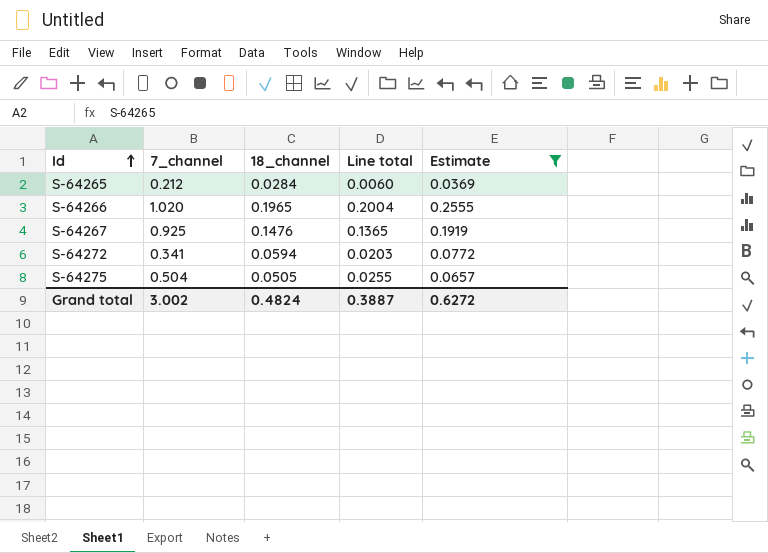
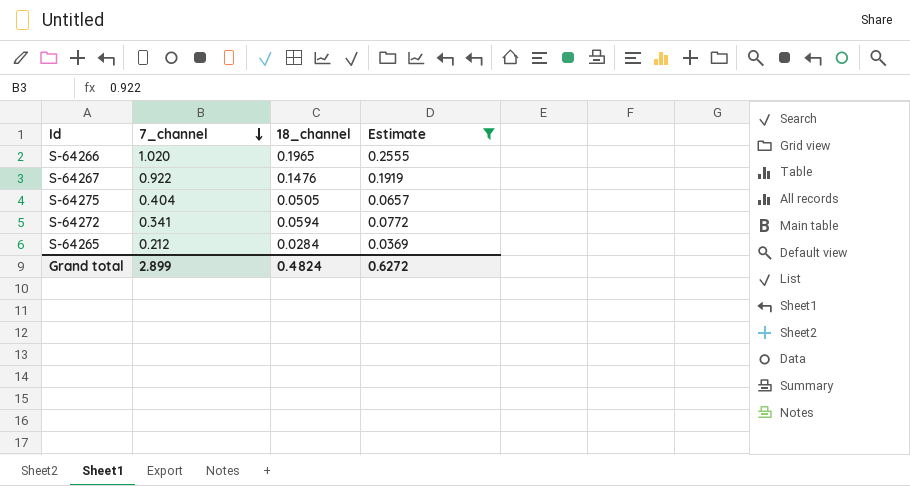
row order: Id ascending -> 7_channel descending
column Line total | formula: [7_channel] * [18_channel] -> none
S-64267 | 7_channel: 0.925 -> 0.922
S-64275 | 7_channel: 0.504 -> 0.404
Grand total | 7_channel: 3.002 -> 2.899

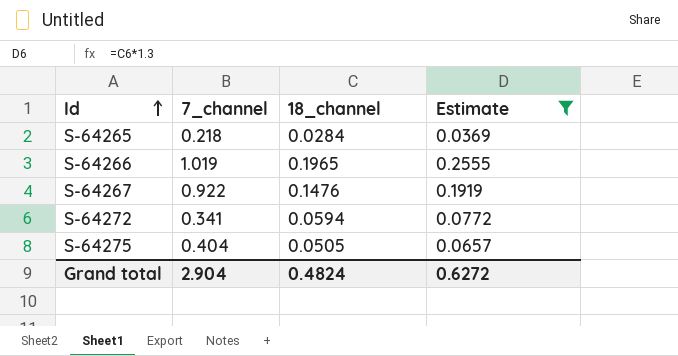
row order: 7_channel descending -> Id ascending
S-64265 | 7_channel: 0.212 -> 0.218
S-64266 | 7_channel: 1.020 -> 1.019
Grand total | 7_channel: 2.899 -> 2.904

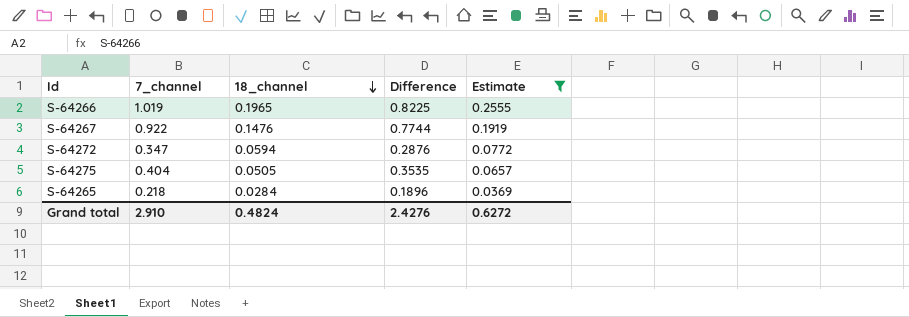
row order: Id ascending -> 18_channel descending
column Difference | formula: none -> [7_channel] - [18_channel]
S-64272 | 7_channel: 0.341 -> 0.347
Grand total | 7_channel: 2.904 -> 2.910

